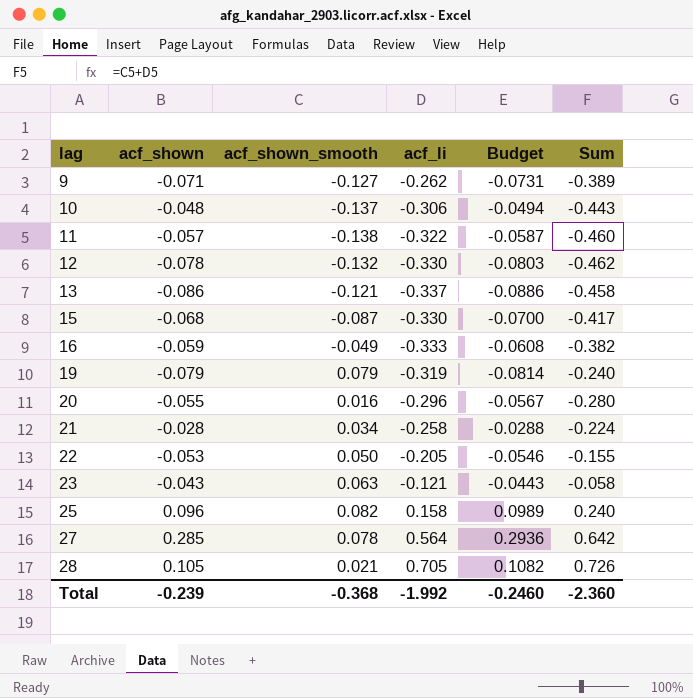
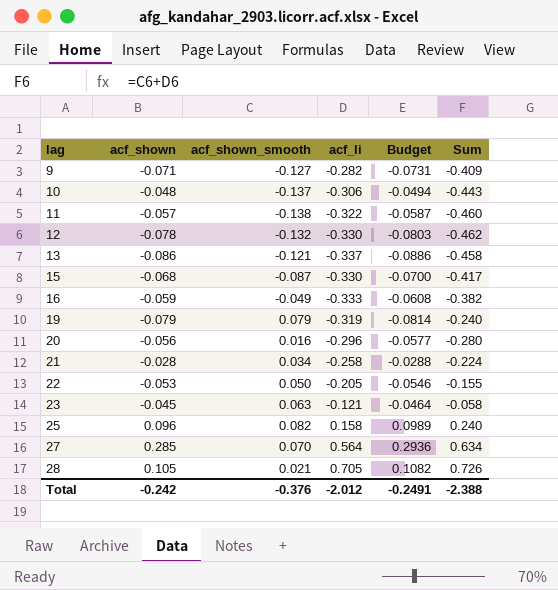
9 | acf_li: -0.262 -> -0.282
9 | Sum: -0.389 -> -0.409
20 | acf_shown: -0.055 -> -0.056
20 | Budget: -0.0567 -> -0.0577
23 | acf_shown: -0.043 -> -0.045
23 | Budget: -0.0443 -> -0.0464
27 | acf_shown_smooth: 0.078 -> 0.070
27 | Sum: 0.642 -> 0.634
Total | acf_shown: -0.239 -> -0.242
Total | acf_shown_smooth: -0.368 -> -0.376
Total | acf_li: -1.992 -> -2.012
Total | Budget: -0.2460 -> -0.2491
Total | Sum: -2.360 -> -2.388

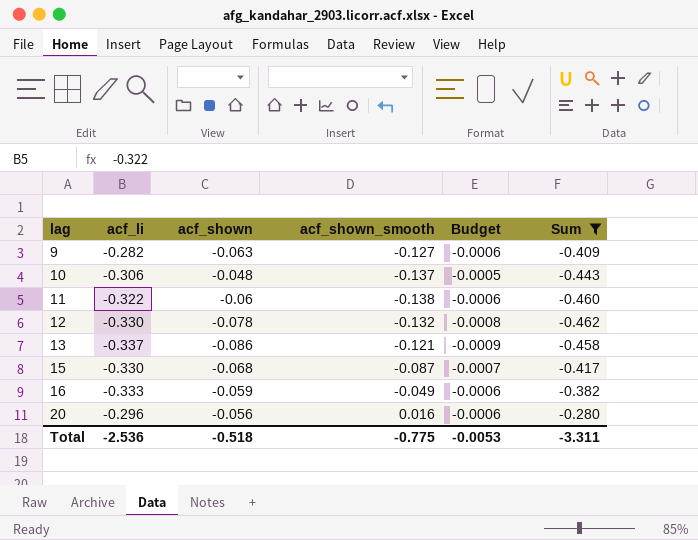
filter: none -> Sum <= -0.280
column acf_li | position: 4 -> 2
column Budget | formula: [acf_shown] * 1.03 -> [acf_shown] * 0.01
9 | acf_shown: -0.071 -> -0.063
11 | acf_shown: -0.057 -> -0.06
Total | acf_li: -2.012 -> -2.536
Total | acf_shown: -0.242 -> -0.518
Total | acf_shown_smooth: -0.376 -> -0.775
Total | Budget: -0.2491 -> -0.0053
Total | Sum: -2.388 -> -3.311

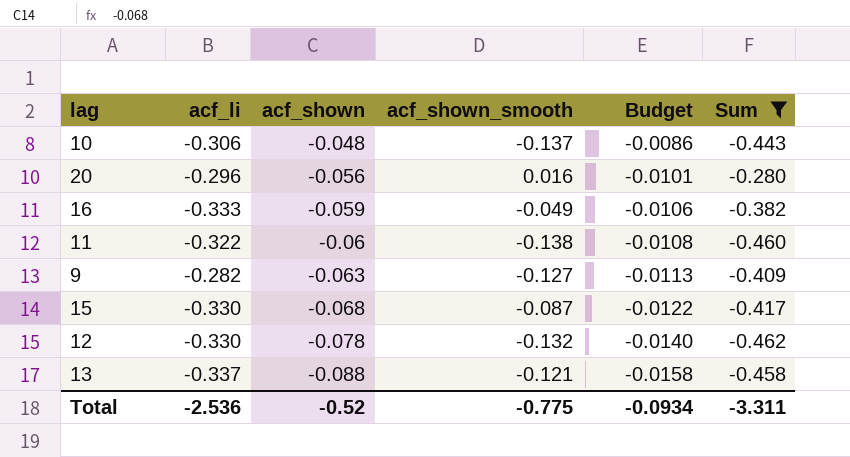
row order: lag ascending -> acf_shown descending
column Budget | formula: [acf_shown] * 0.01 -> [acf_shown] * 0.18
13 | acf_shown: -0.086 -> -0.088
Total | acf_shown: -0.518 -> -0.52
Total | Budget: -0.0053 -> -0.0934

